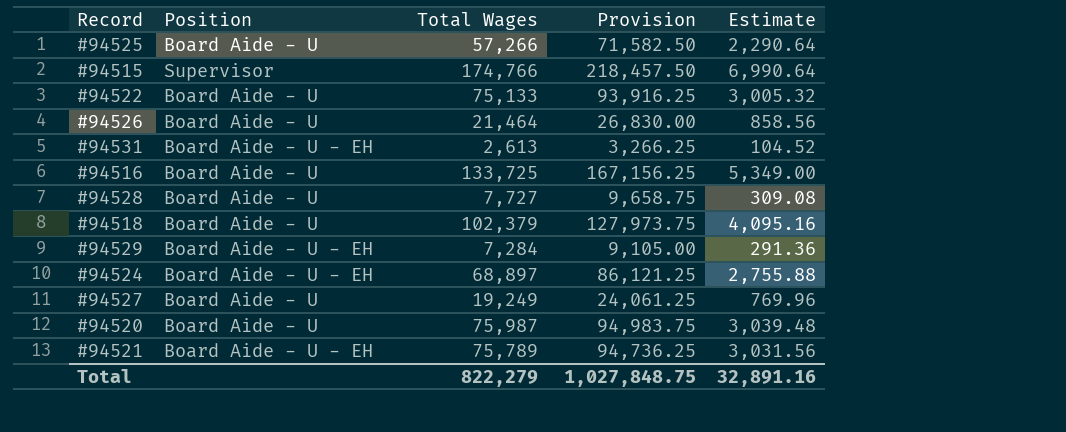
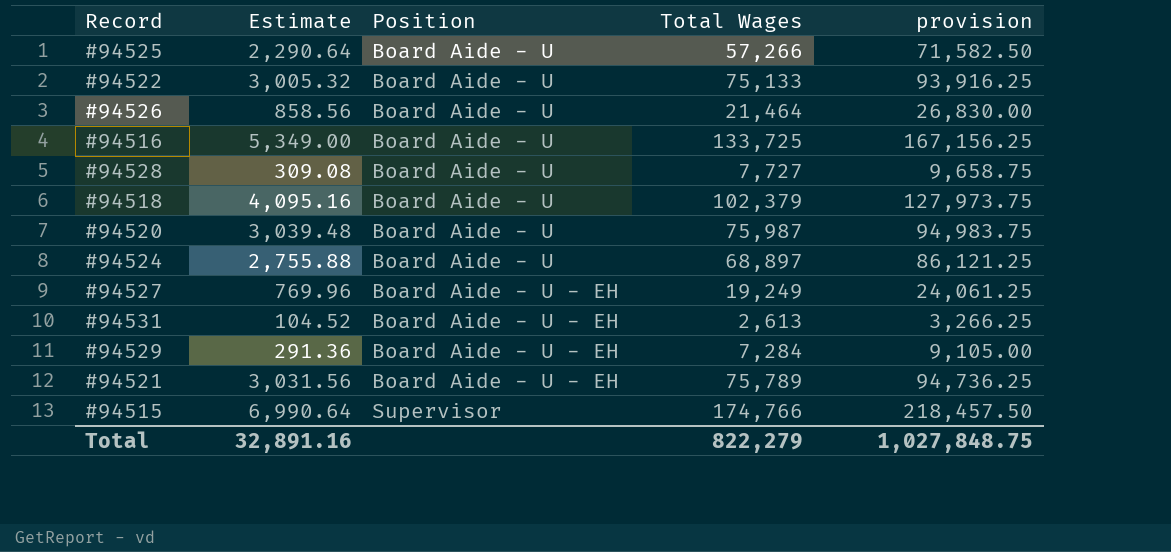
row order: none -> Position ascending
column Estimate | position: 5 -> 2
column name: Provision -> provision
#94524 | Position: Board Aide - U - EH -> Board Aide - U
#94527 | Position: Board Aide - U -> Board Aide - U - EH

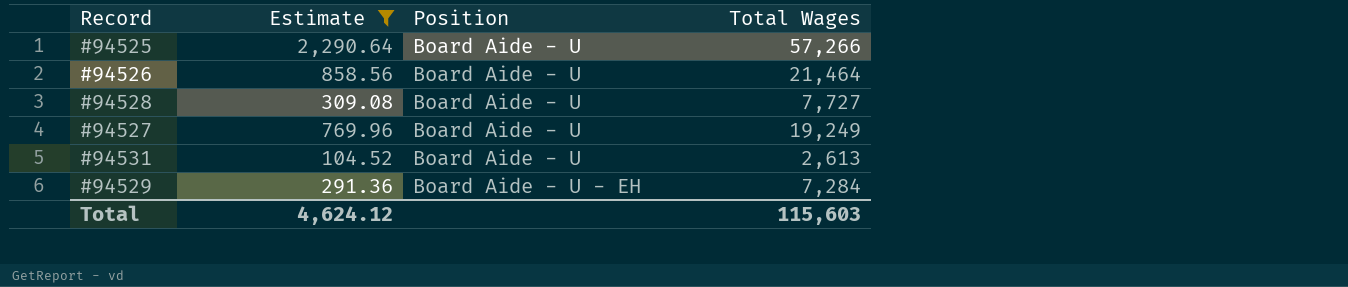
filter: none -> Estimate <= 2,290.64
column provision | formula: [Total Wages] * 1.25 -> none
#94527 | Position: Board Aide - U - EH -> Board Aide - U
#94531 | Position: Board Aide - U - EH -> Board Aide - U
Total | Estimate: 32,891.16 -> 4,624.12
Total | Total Wages: 822,279 -> 115,603

